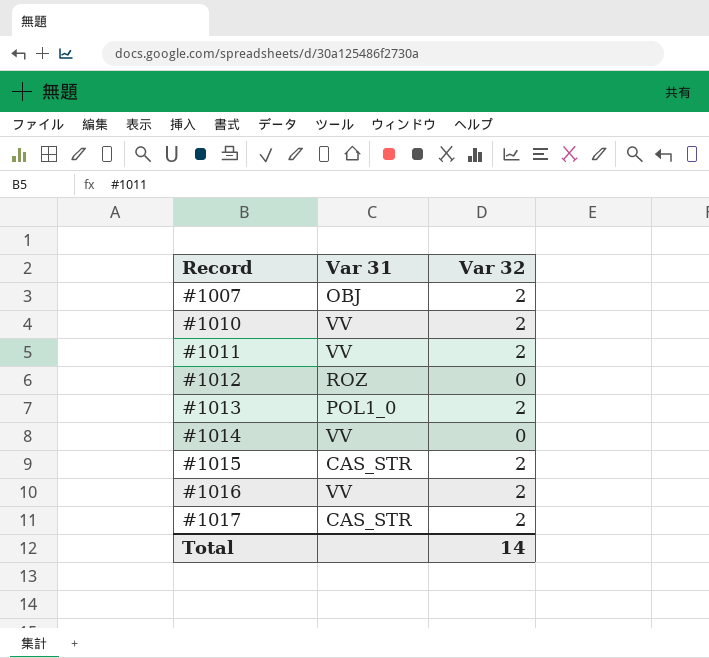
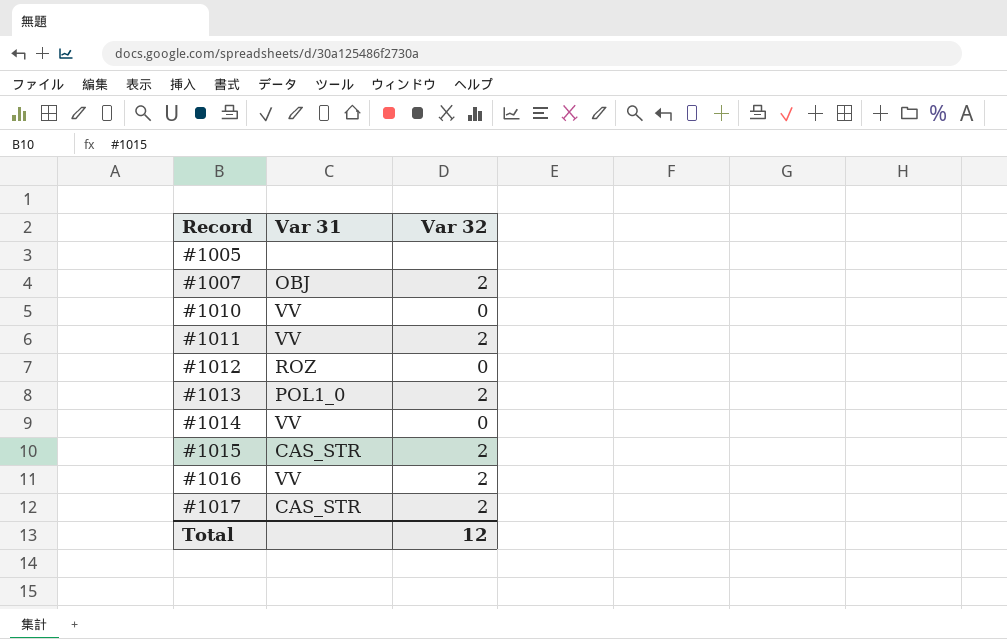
row #1005: none -> none | none
#1010 | Var 32: 2 -> 0
Total | Var 32: 14 -> 12

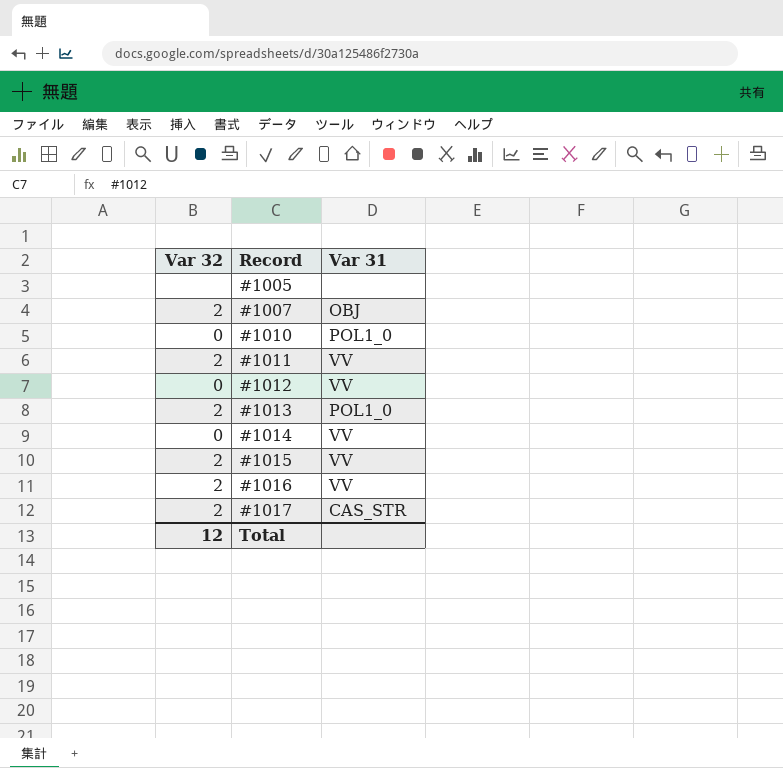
column Var 32 | position: 3 -> 1
#1010 | Var 31: VV -> POL1_0
#1012 | Var 31: ROZ -> VV
#1015 | Var 31: CAS_STR -> VV

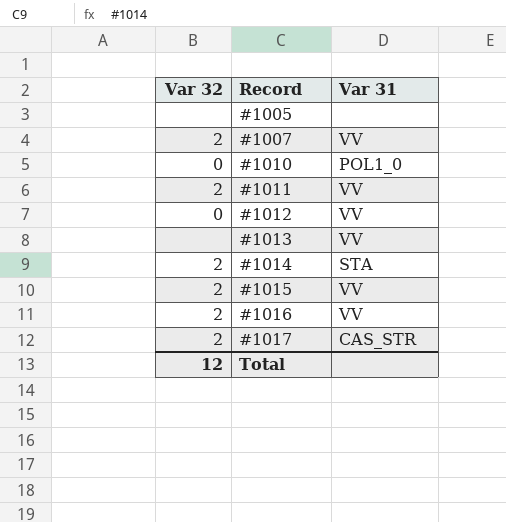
#1007 | Var 31: OBJ -> VV
#1013 | Var 32: 2 -> none
#1013 | Var 31: POL1_0 -> VV
#1014 | Var 32: 0 -> 2
#1014 | Var 31: VV -> STA

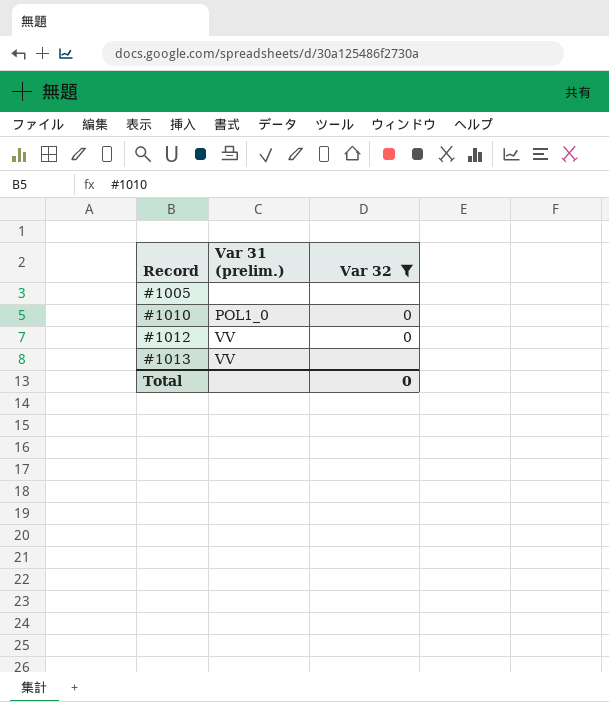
filter: none -> Var 32 != 2
column name: Var 31 -> Var 31 (prelim.)
column Var 32 | position: 1 -> 3
Total | Var 32: 12 -> 0

